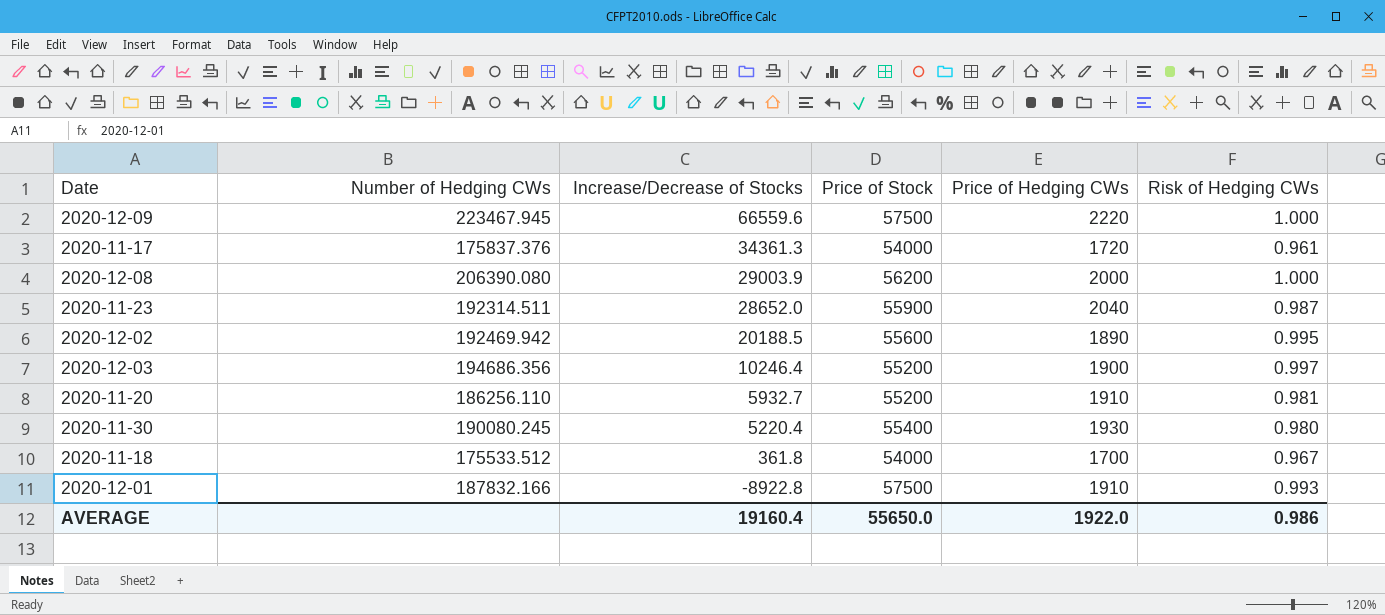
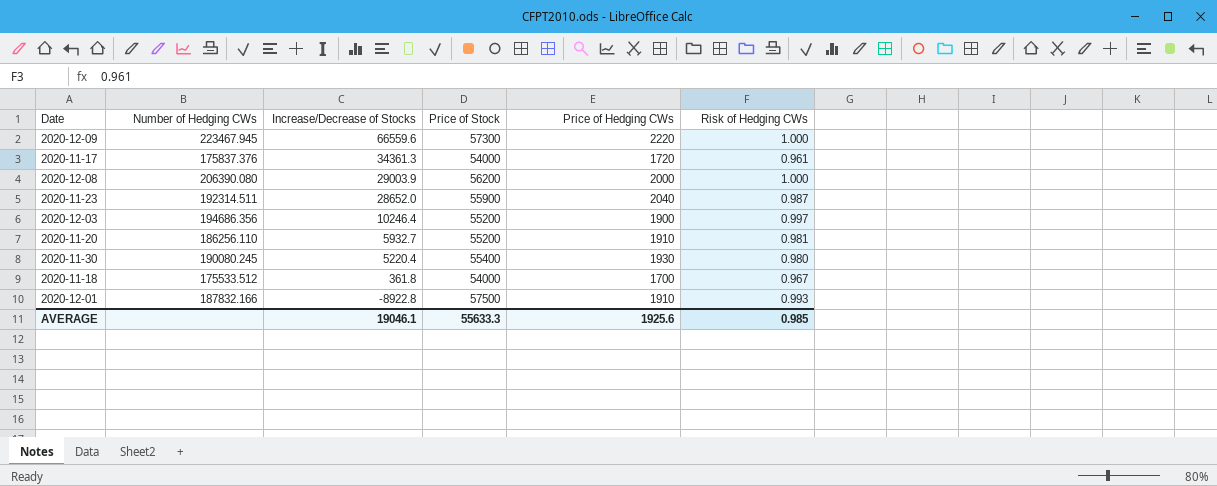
row 2020-12-02: 192469.942 | 20188.5 | 55600 | 1890 | 0.995 -> none
2020-12-09 | Price of Stock: 57500 -> 57300
AVERAGE | Increase/Decrease of Stocks: 19160.4 -> 19046.1
AVERAGE | Price of Stock: 55650.0 -> 55633.3
AVERAGE | Price of Hedging CWs: 1922.0 -> 1925.6
AVERAGE | Risk of Hedging CWs: 0.986 -> 0.985

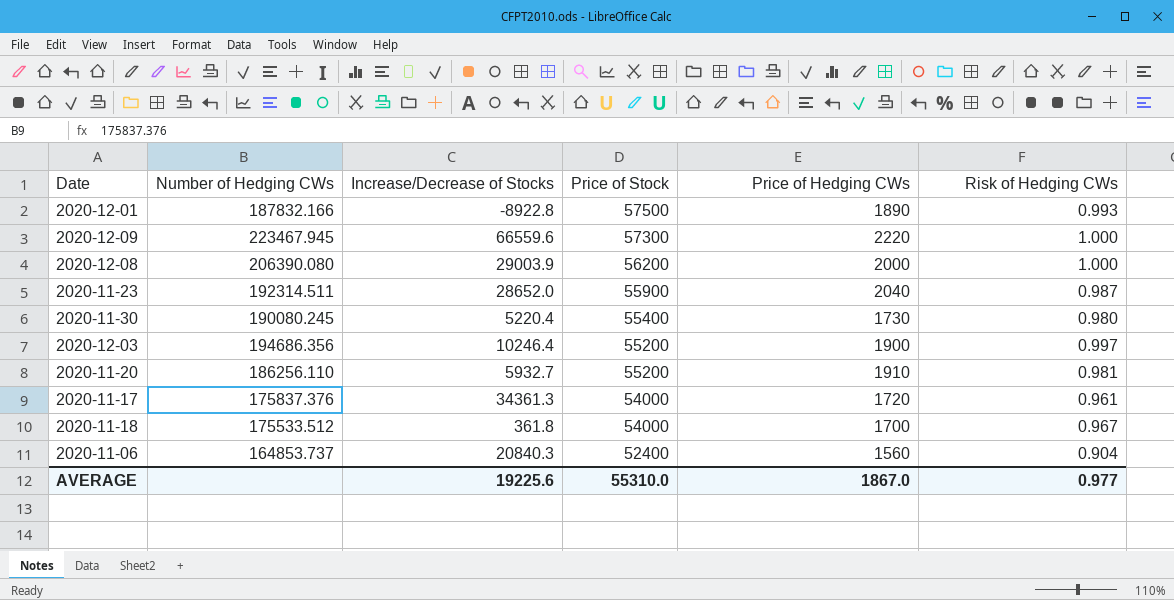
row order: Increase/Decrease of Stocks descending -> Price of Stock descending
2020-12-01 | Price of Hedging CWs: 1910 -> 1890
2020-11-30 | Price of Hedging CWs: 1930 -> 1730
row 2020-11-06: none -> 164853.737 | 20840.3 | 52400 | 1560 | 0.904
AVERAGE | Increase/Decrease of Stocks: 19046.1 -> 19225.6
AVERAGE | Price of Stock: 55633.3 -> 55310.0
AVERAGE | Price of Hedging CWs: 1925.6 -> 1867.0
AVERAGE | Risk of Hedging CWs: 0.985 -> 0.977

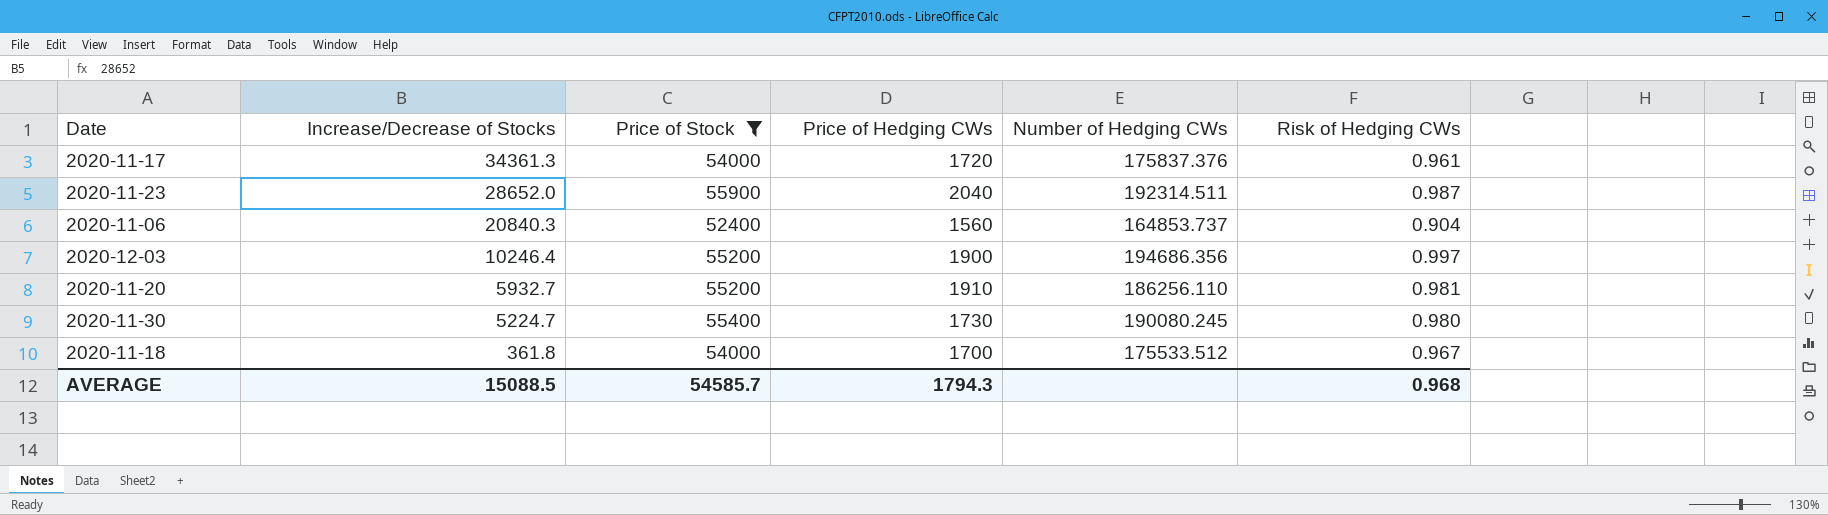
filter: none -> Price of Stock <= 55900
row order: Price of Stock descending -> Increase/Decrease of Stocks descending
column Number of Hedging CWs | position: 2 -> 5
2020-11-30 | Increase/Decrease of Stocks: 5220.4 -> 5224.7
AVERAGE | Increase/Decrease of Stocks: 19225.6 -> 15088.5
AVERAGE | Price of Stock: 55310.0 -> 54585.7
AVERAGE | Price of Hedging CWs: 1867.0 -> 1794.3
AVERAGE | Risk of Hedging CWs: 0.977 -> 0.968

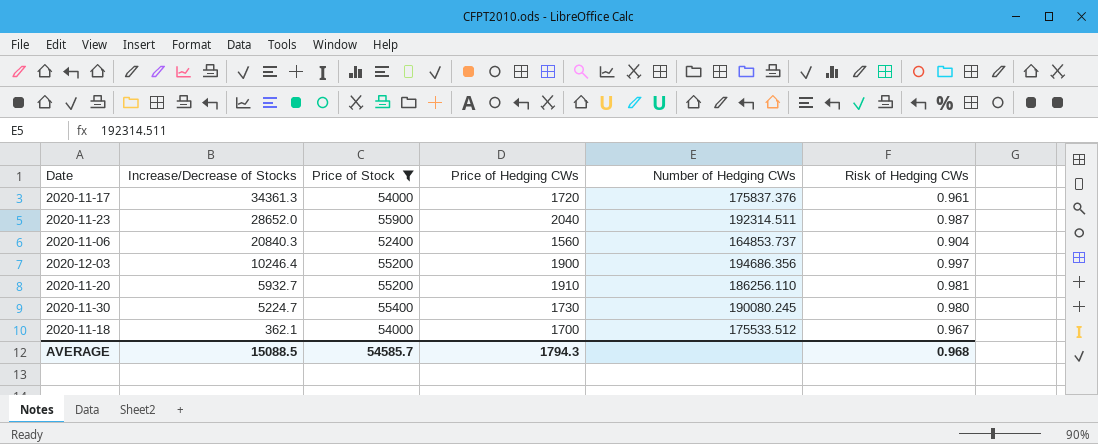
2020-11-18 | Increase/Decrease of Stocks: 361.8 -> 362.1

